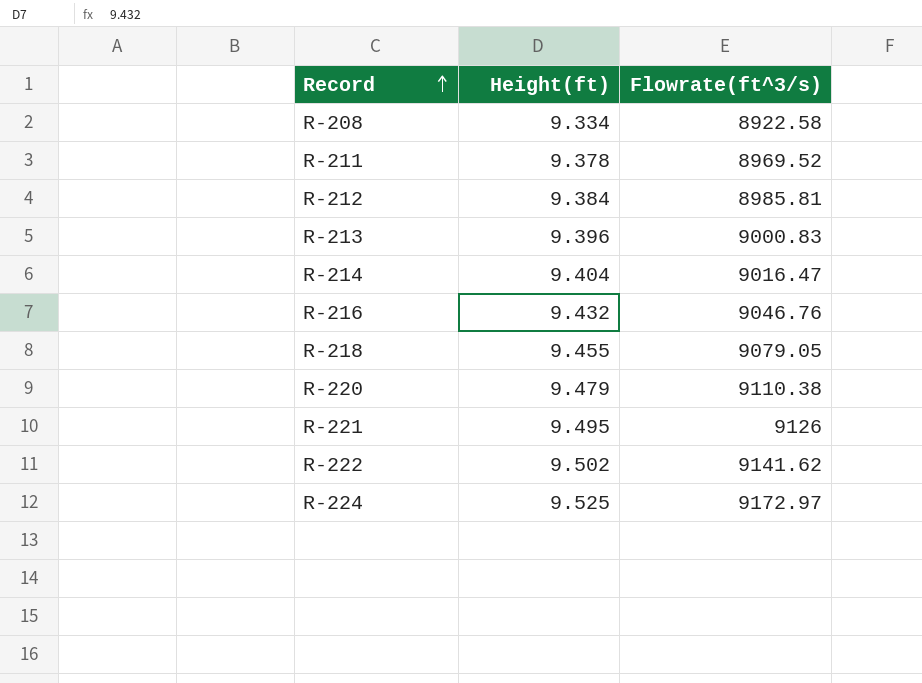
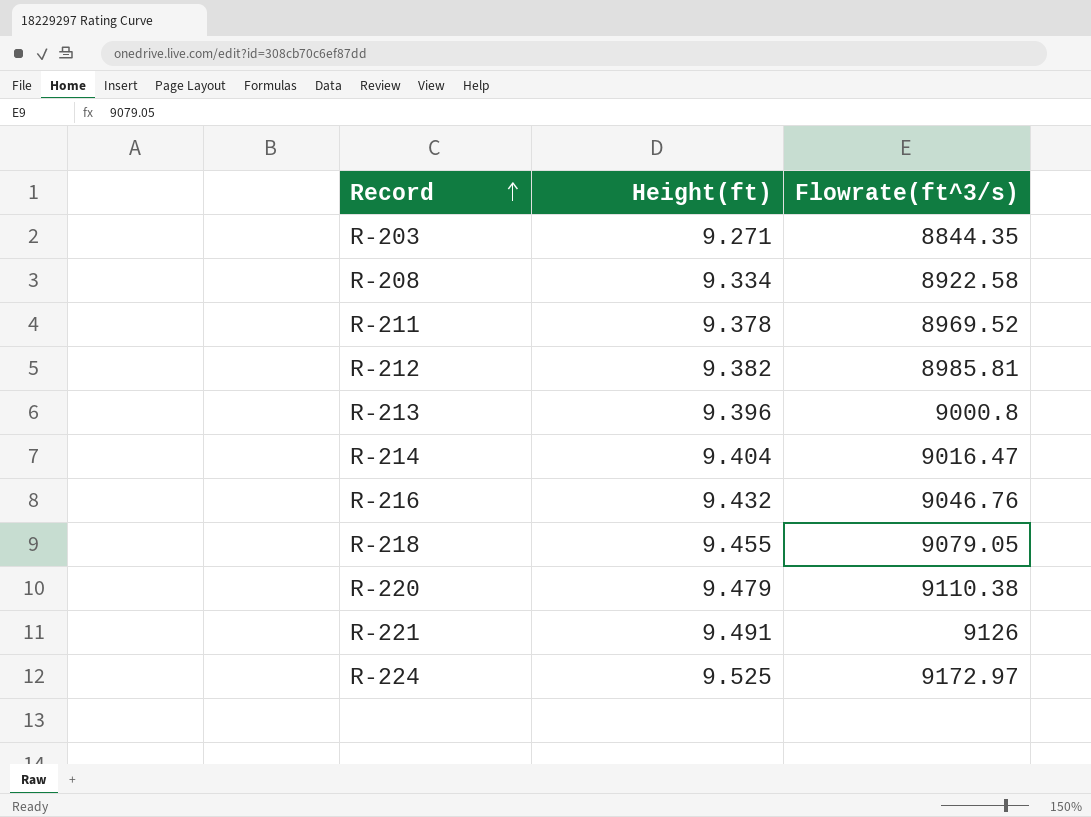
row R-222: 9.502 | 9141.62 -> none
row R-203: none -> 9.271 | 8844.35
R-212 | Height(ft): 9.384 -> 9.382
R-213 | Flowrate(ft^3/s): 9000.83 -> 9000.8
R-221 | Height(ft): 9.495 -> 9.491

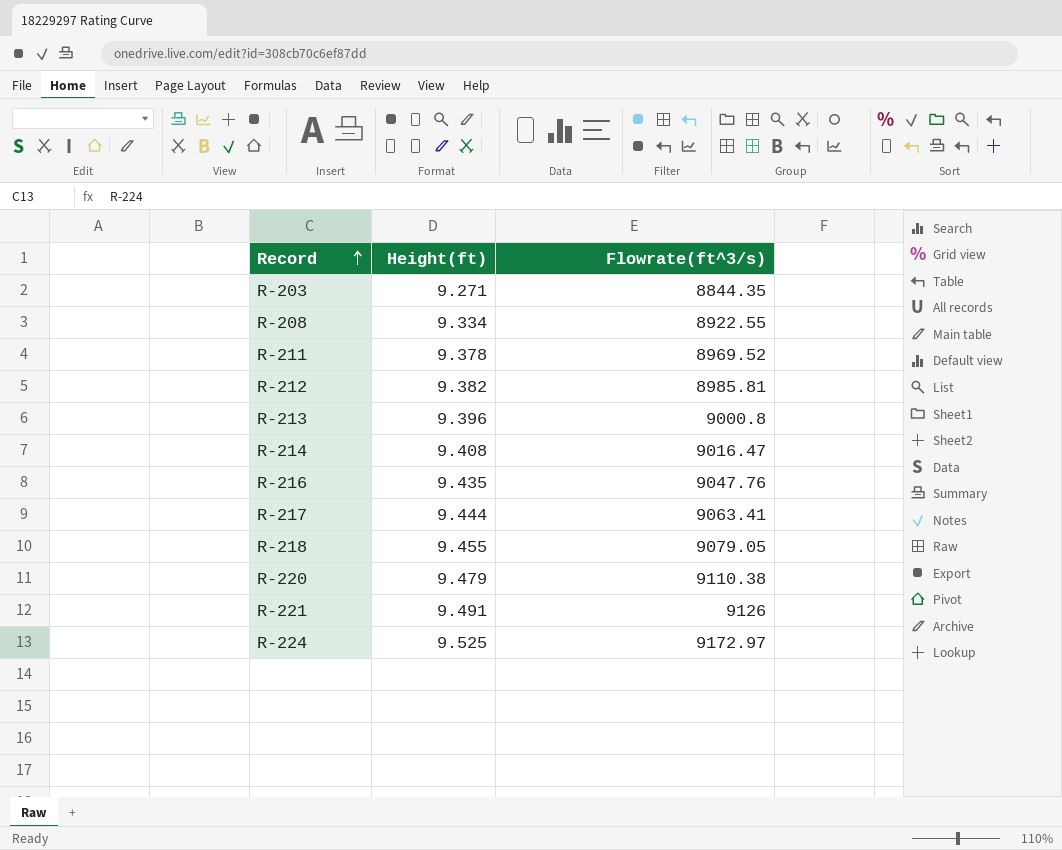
R-208 | Flowrate(ft^3/s): 8922.58 -> 8922.55
R-214 | Height(ft): 9.404 -> 9.408
R-216 | Height(ft): 9.432 -> 9.435
R-216 | Flowrate(ft^3/s): 9046.76 -> 9047.76
row R-217: none -> 9.444 | 9063.41

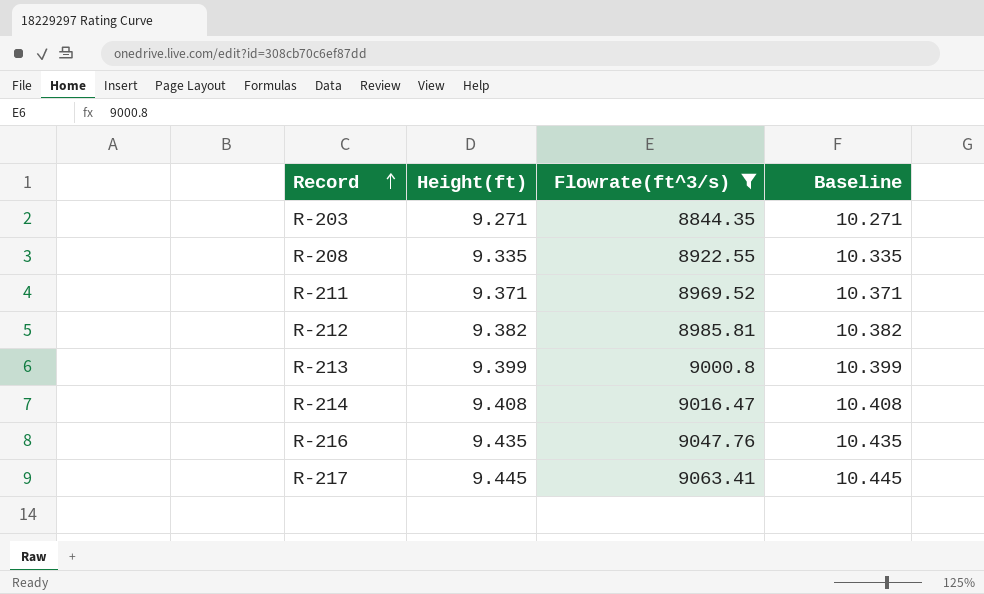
filter: none -> Flowrate(ft^3/s) <= 9063.41
column Baseline | formula: none -> [Height(ft)] + 1
R-208 | Height(ft): 9.334 -> 9.335
R-211 | Height(ft): 9.378 -> 9.371
R-213 | Height(ft): 9.396 -> 9.399
R-217 | Height(ft): 9.444 -> 9.445

